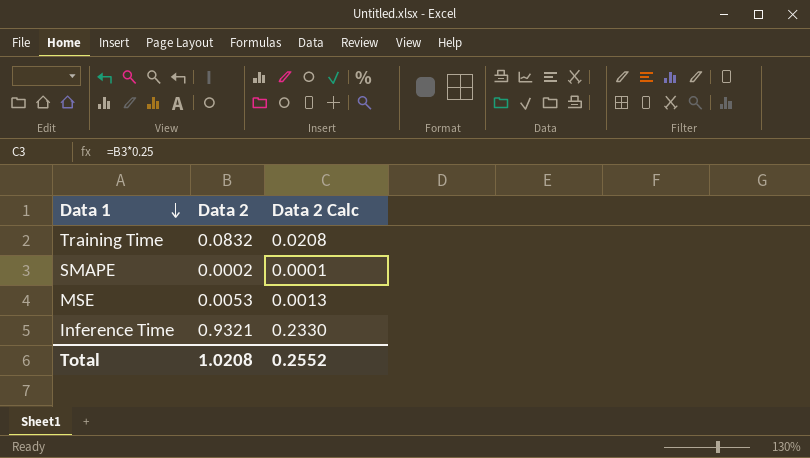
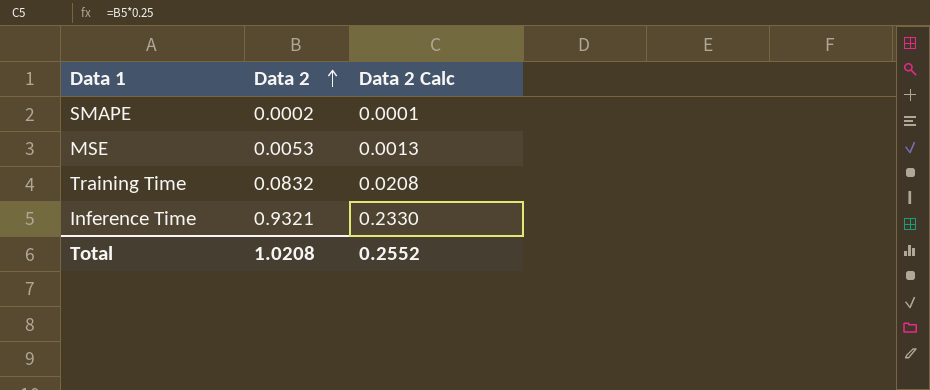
row order: Data 1 descending -> Data 2 ascending

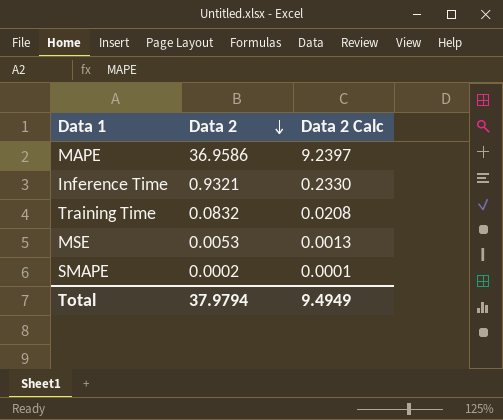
row order: Data 2 ascending -> Data 2 descending
row MAPE: none -> 36.9586 | 9.2397
Total | Data 2: 1.0208 -> 37.9794
Total | Data 2 Calc: 0.2552 -> 9.4949

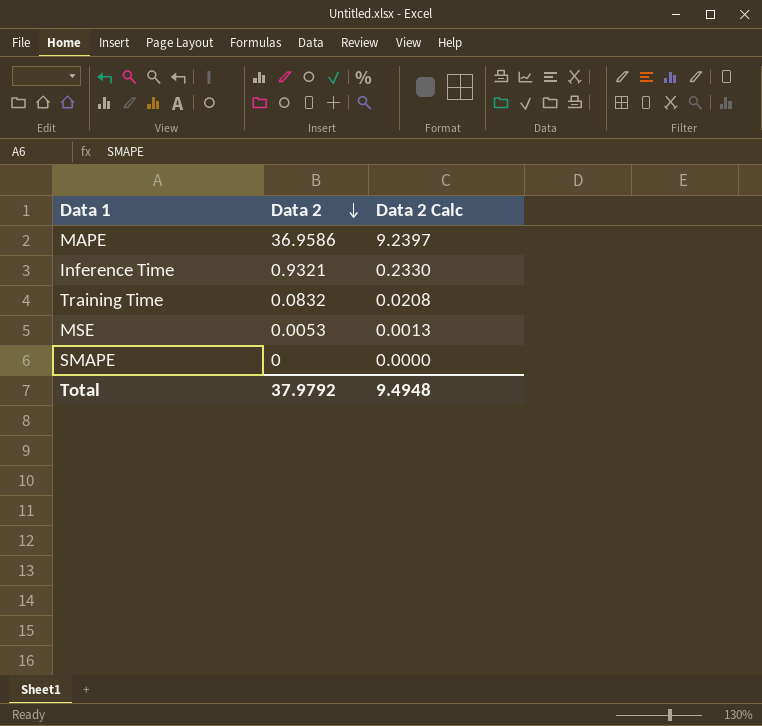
SMAPE | Data 2: 0.0002 -> 0
SMAPE | Data 2 Calc: 0.0001 -> 0.0000
Total | Data 2: 37.9794 -> 37.9792
Total | Data 2 Calc: 9.4949 -> 9.4948

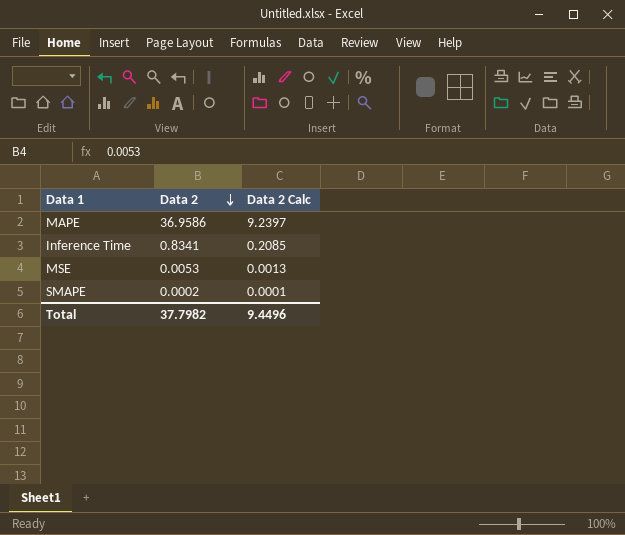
row Training Time: 0.0832 | 0.0208 -> none
Inference Time | Data 2: 0.9321 -> 0.8341
Inference Time | Data 2 Calc: 0.2330 -> 0.2085
SMAPE | Data 2: 0 -> 0.0002
SMAPE | Data 2 Calc: 0.0000 -> 0.0001
Total | Data 2: 37.9792 -> 37.7982
Total | Data 2 Calc: 9.4948 -> 9.4496

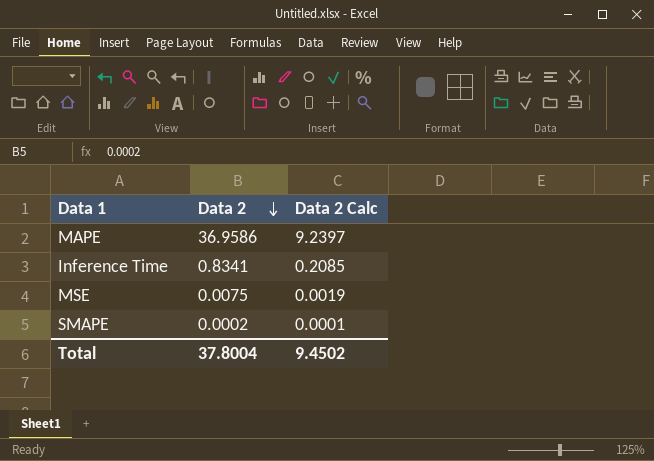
MSE | Data 2: 0.0053 -> 0.0075
MSE | Data 2 Calc: 0.0013 -> 0.0019
Total | Data 2: 37.7982 -> 37.8004
Total | Data 2 Calc: 9.4496 -> 9.4502

